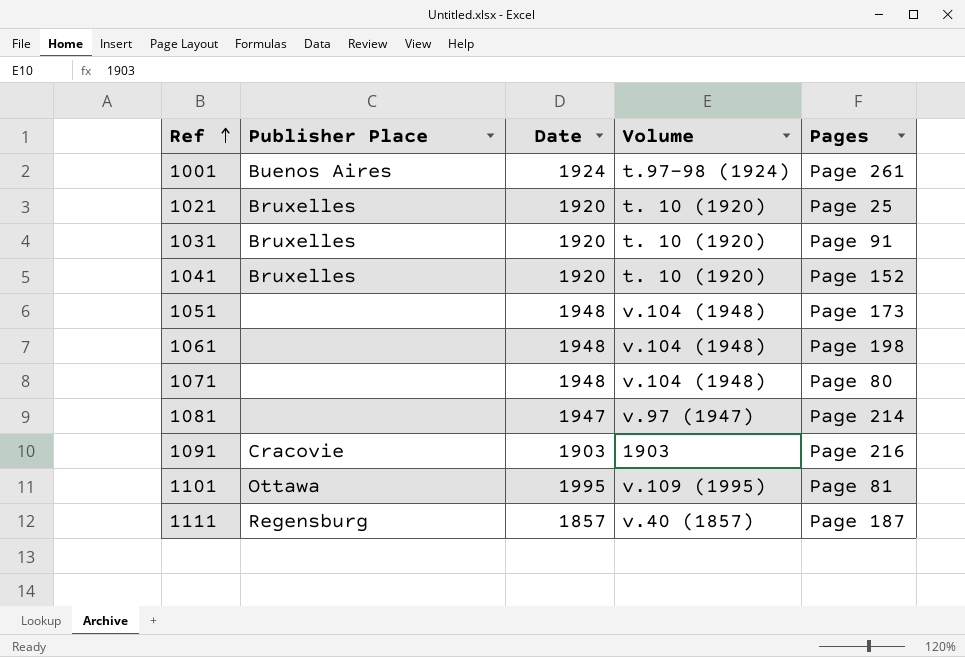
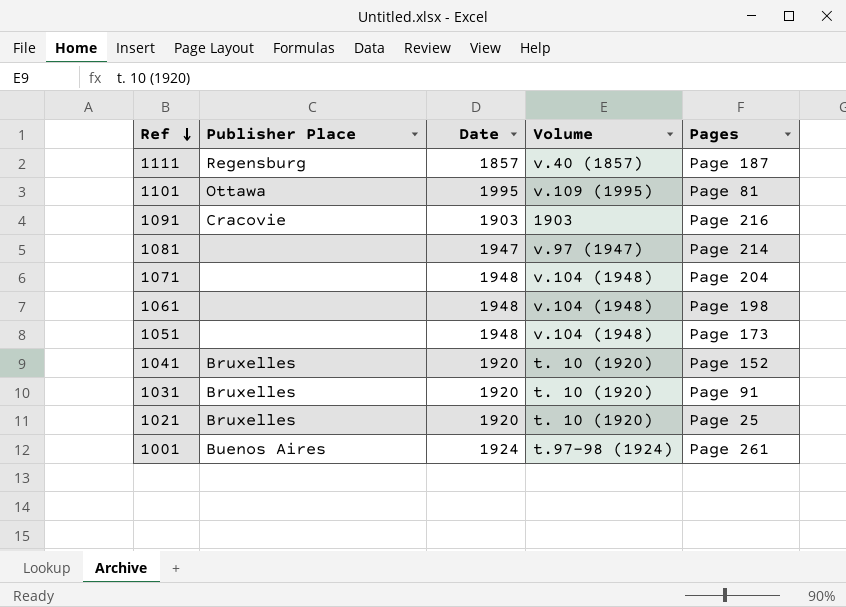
row order: Ref ascending -> Ref descending
1071 | Pages: Page 80 -> Page 204

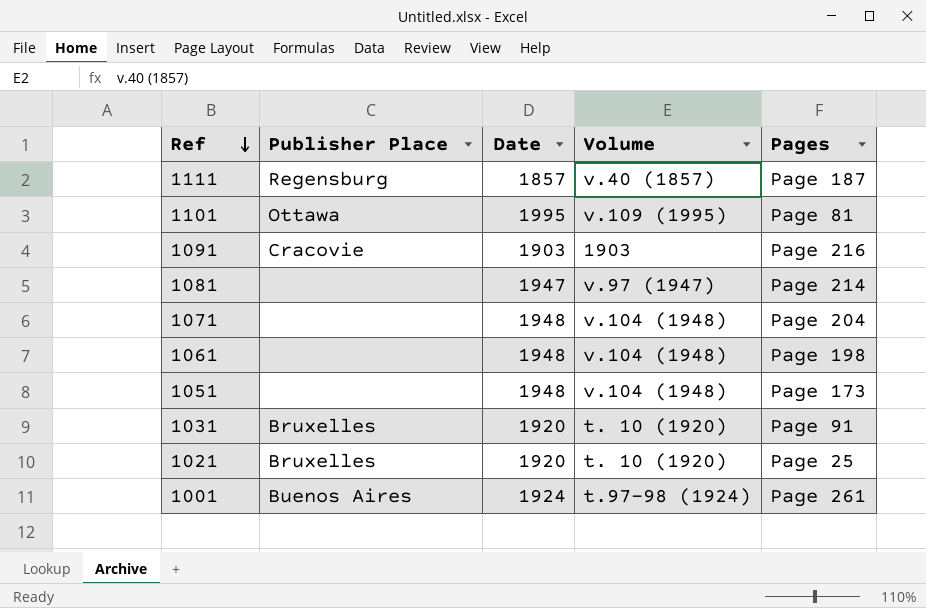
row 1041: Bruxelles | 1920 | t. 10 (1920) | Page 152 -> none

